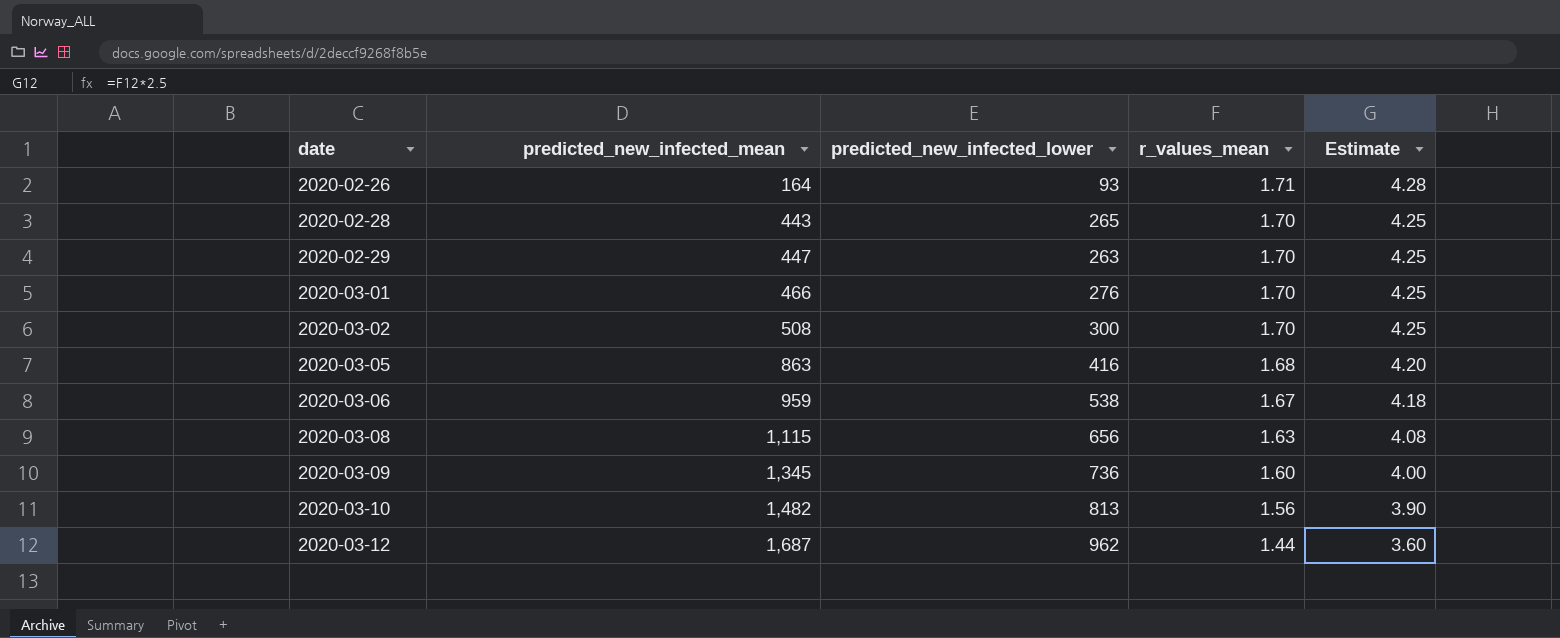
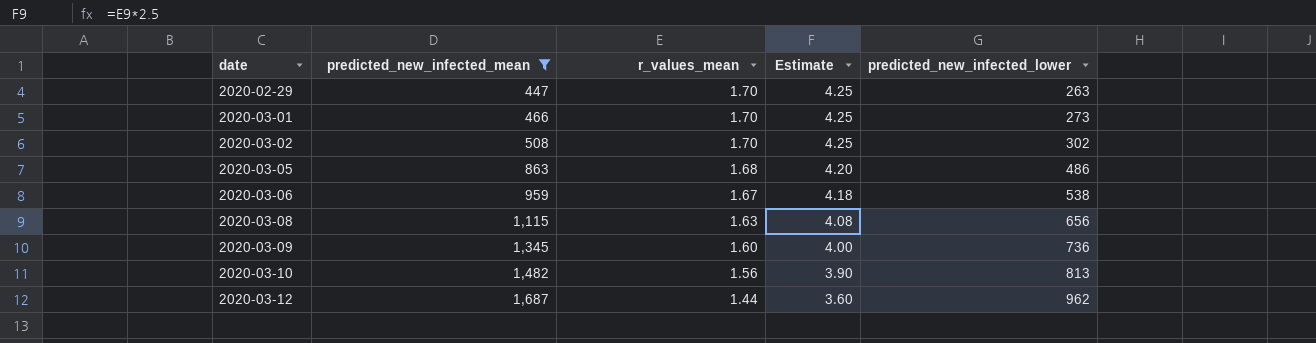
filter: none -> predicted_new_infected_mean >= 447
column predicted_new_infected_lower | position: 3 -> 5
2020-03-01 | predicted_new_infected_lower: 276 -> 273
2020-03-02 | predicted_new_infected_lower: 300 -> 302
2020-03-05 | predicted_new_infected_lower: 416 -> 486

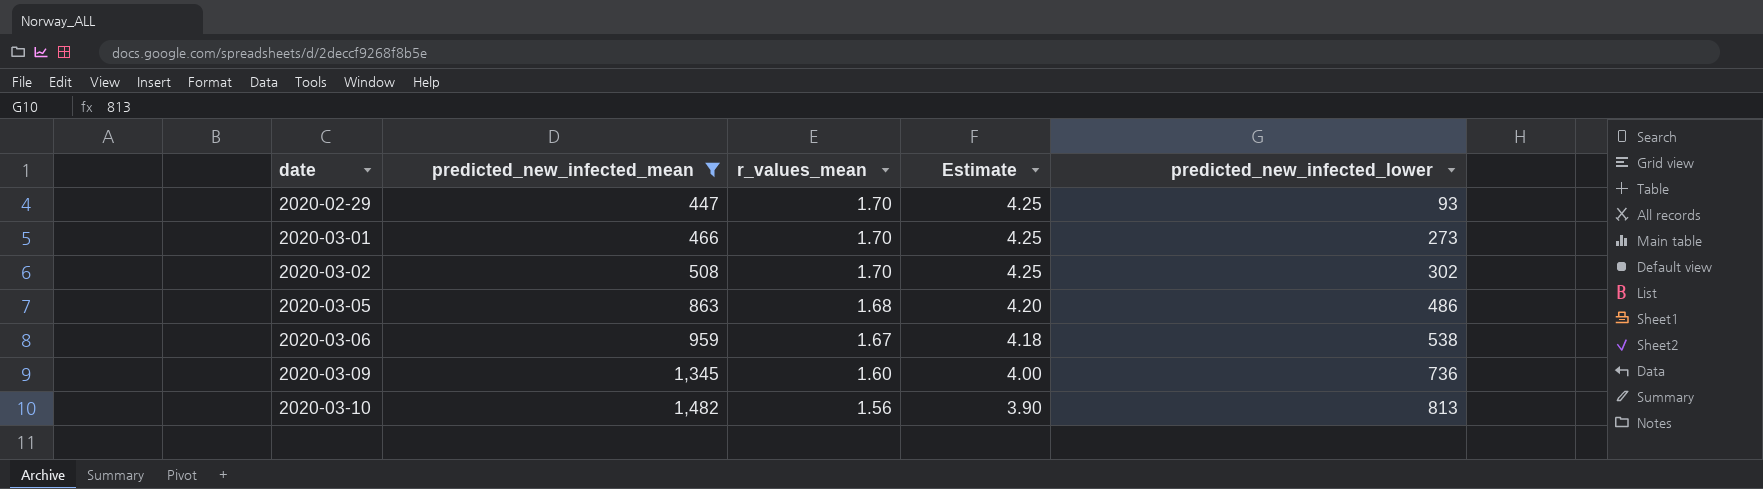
row 2020-03-08: 1,115 | 1.63 | 4.08 | 656 -> none
row 2020-03-12: 1,687 | 1.44 | 3.60 | 962 -> none
2020-02-29 | predicted_new_infected_lower: 263 -> 93

